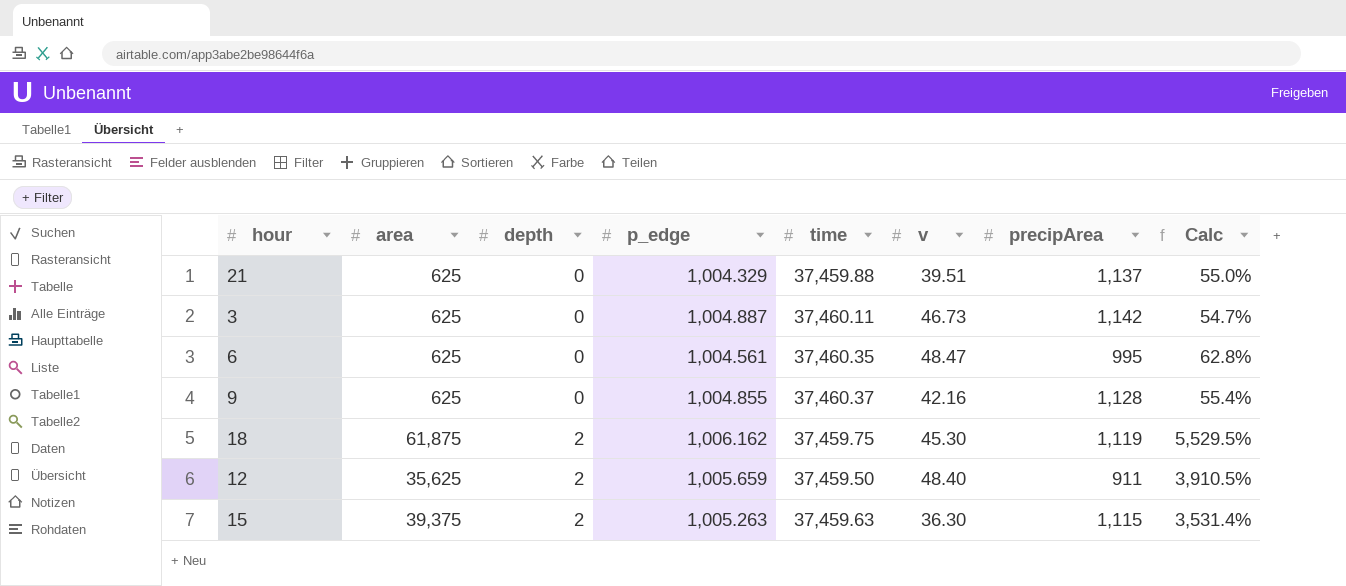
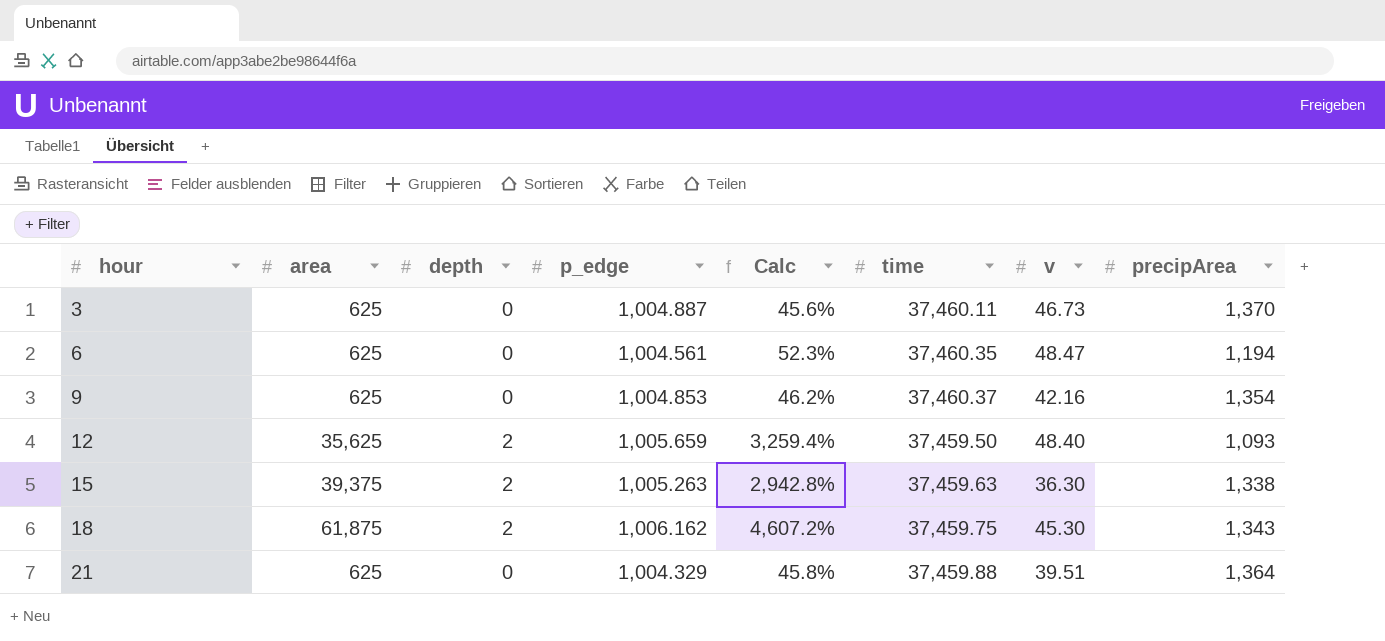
row order: depth ascending -> hour ascending
column Calc | position: 8 -> 5
3 | Calc: 54.7% -> 45.6%
3 | precipArea: 1,142 -> 1,370
6 | Calc: 62.8% -> 52.3%
6 | precipArea: 995 -> 1,194
9 | p_edge: 1,004.855 -> 1,004.853
9 | Calc: 55.4% -> 46.2%
9 | precipArea: 1,128 -> 1,354
12 | Calc: 3,910.5% -> 3,259.4%
12 | precipArea: 911 -> 1,093
15 | Calc: 3,531.4% -> 2,942.8%
15 | precipArea: 1,115 -> 1,338
18 | Calc: 5,529.5% -> 4,607.2%
18 | precipArea: 1,119 -> 1,343
21 | Calc: 55.0% -> 45.8%
21 | precipArea: 1,137 -> 1,364

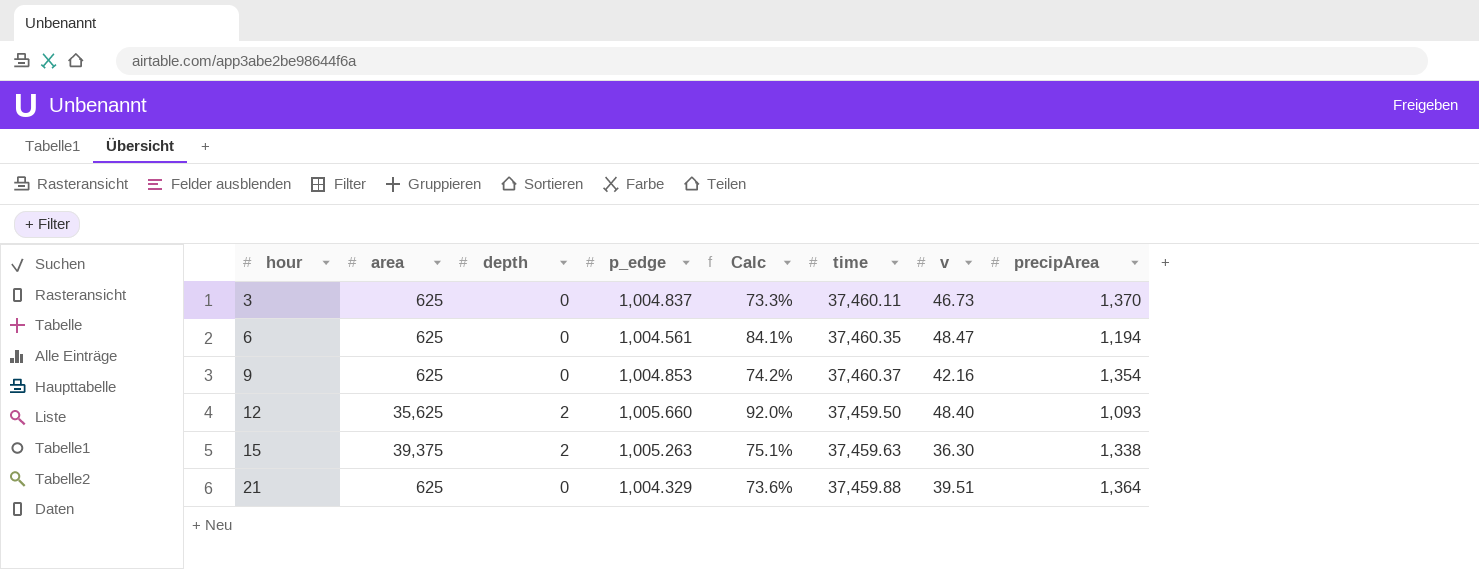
column Calc | formula: [area] / [precipArea] -> [p_edge] / [precipArea]
row 18: 61,875 | 2 | 1,006.162 | 4,607.2% | 37,459.75 | 45.30 | 1,343 -> none
3 | p_edge: 1,004.887 -> 1,004.837
12 | p_edge: 1,005.659 -> 1,005.660

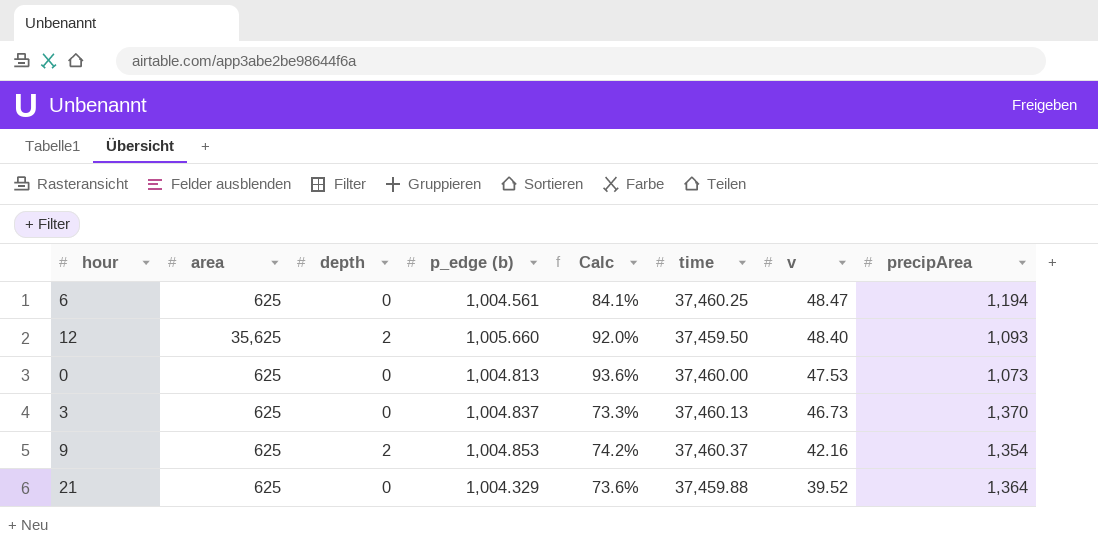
row order: hour ascending -> v descending
column name: p_edge -> p_edge (b)
row 15: 39,375 | 2 | 1,005.263 | 75.1% | 37,459.63 | 36.30 | 1,338 -> none
6 | time: 37,460.35 -> 37,460.25
row 0: none -> 625 | 0 | 1,004.813 | 93.6% | 37,460.00 | 47.53 | 1,073
3 | time: 37,460.11 -> 37,460.13
9 | depth: 0 -> 2
21 | v: 39.51 -> 39.52

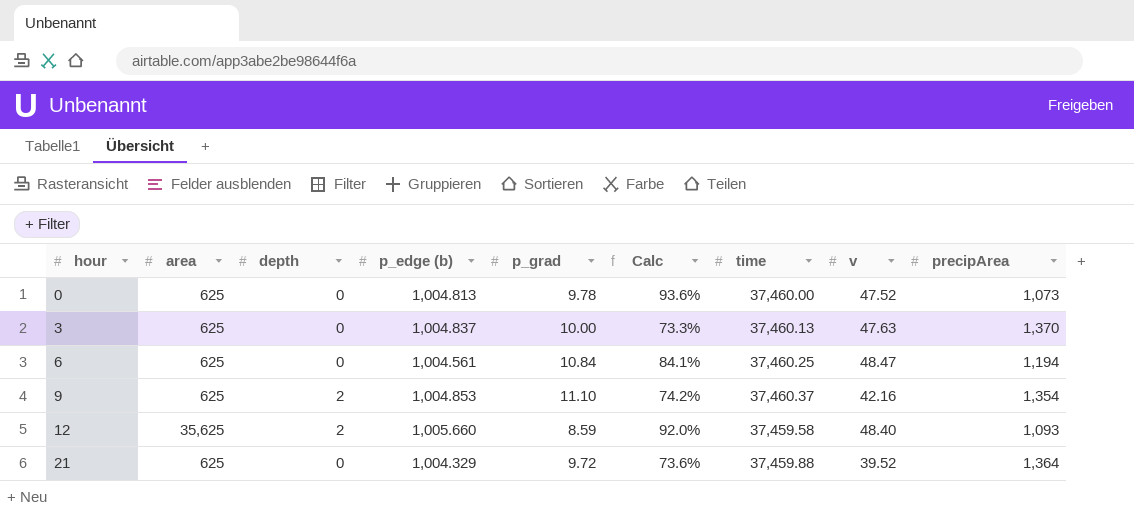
row order: v descending -> hour ascending
column p_grad | position: none -> 5
0 | v: 47.53 -> 47.52
3 | v: 46.73 -> 47.63
12 | time: 37,459.50 -> 37,459.58

